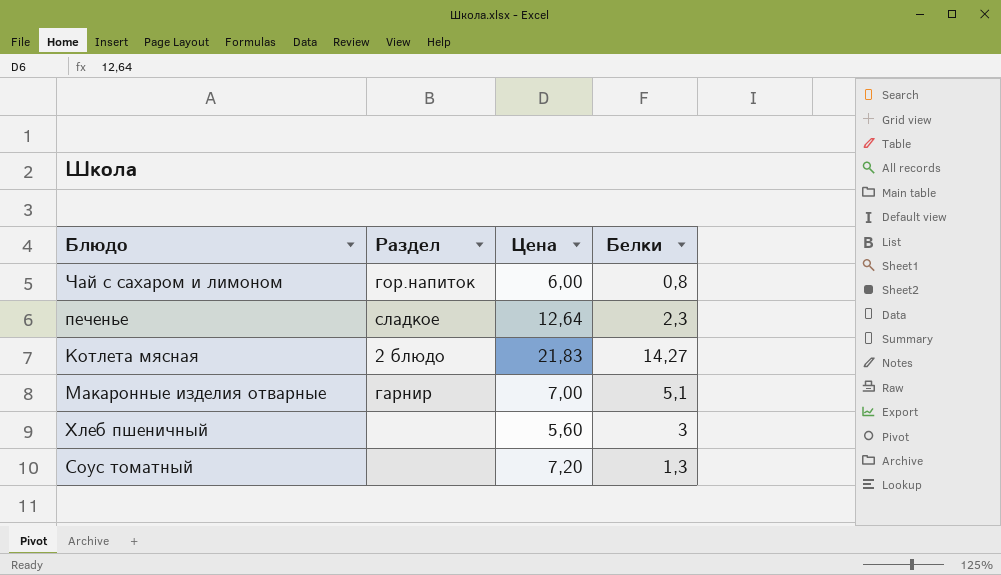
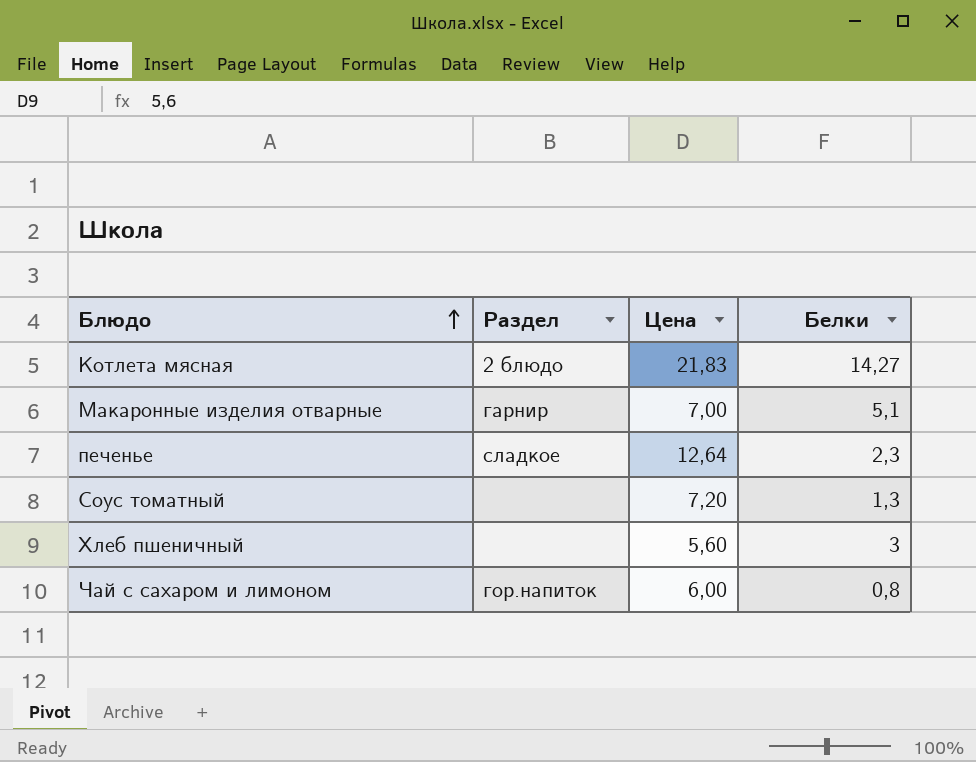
row order: none -> Блюдо ascending

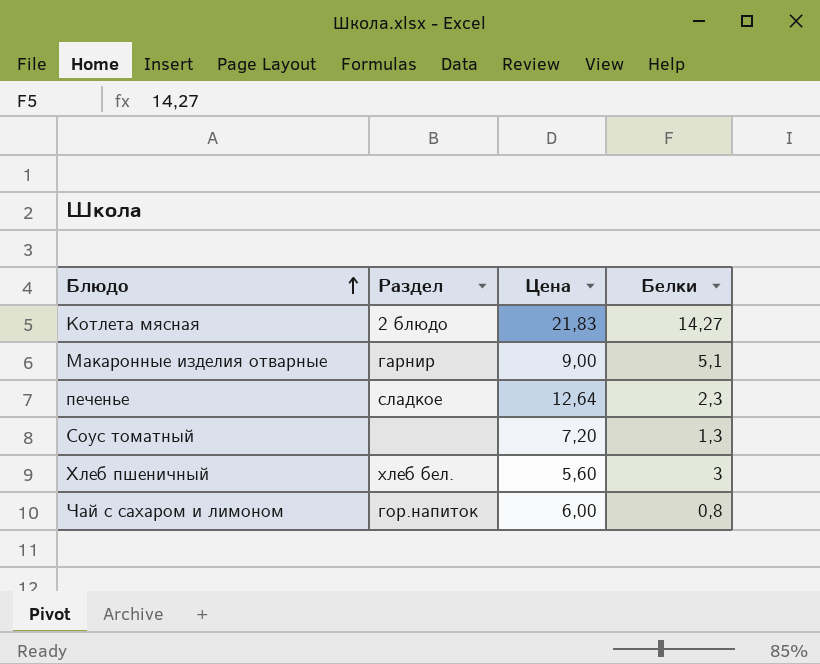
Макаронные изделия отварные | Цена: 7,00 -> 9,00
Хлеб пшеничный | Раздел: none -> хлеб бел.

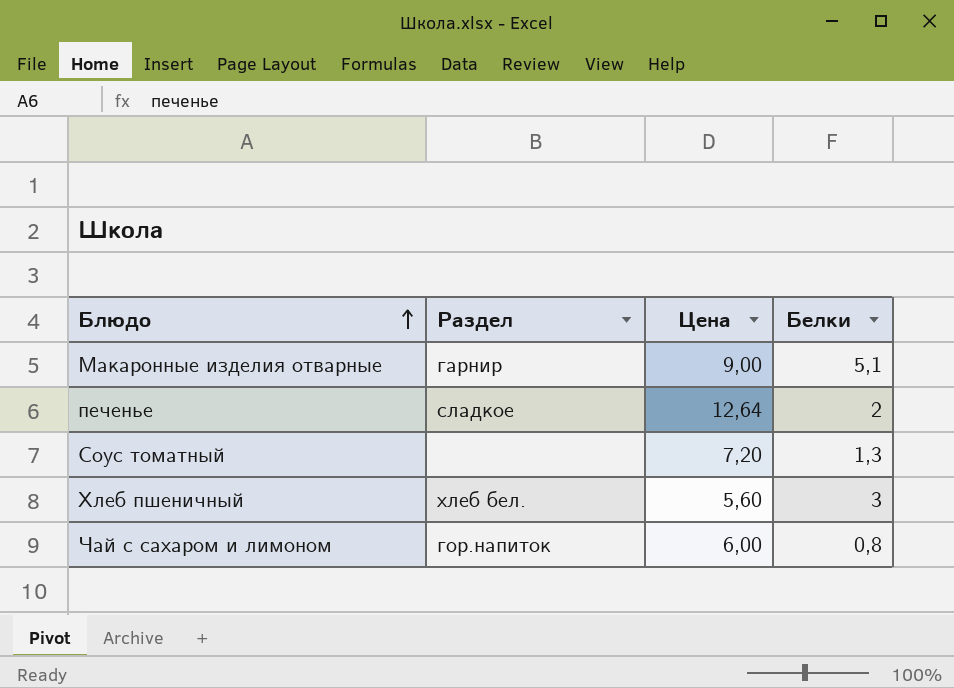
row Котлета мясная: 2 блюдо | 21,83 | 14,27 -> none
печенье | Белки: 2,3 -> 2

